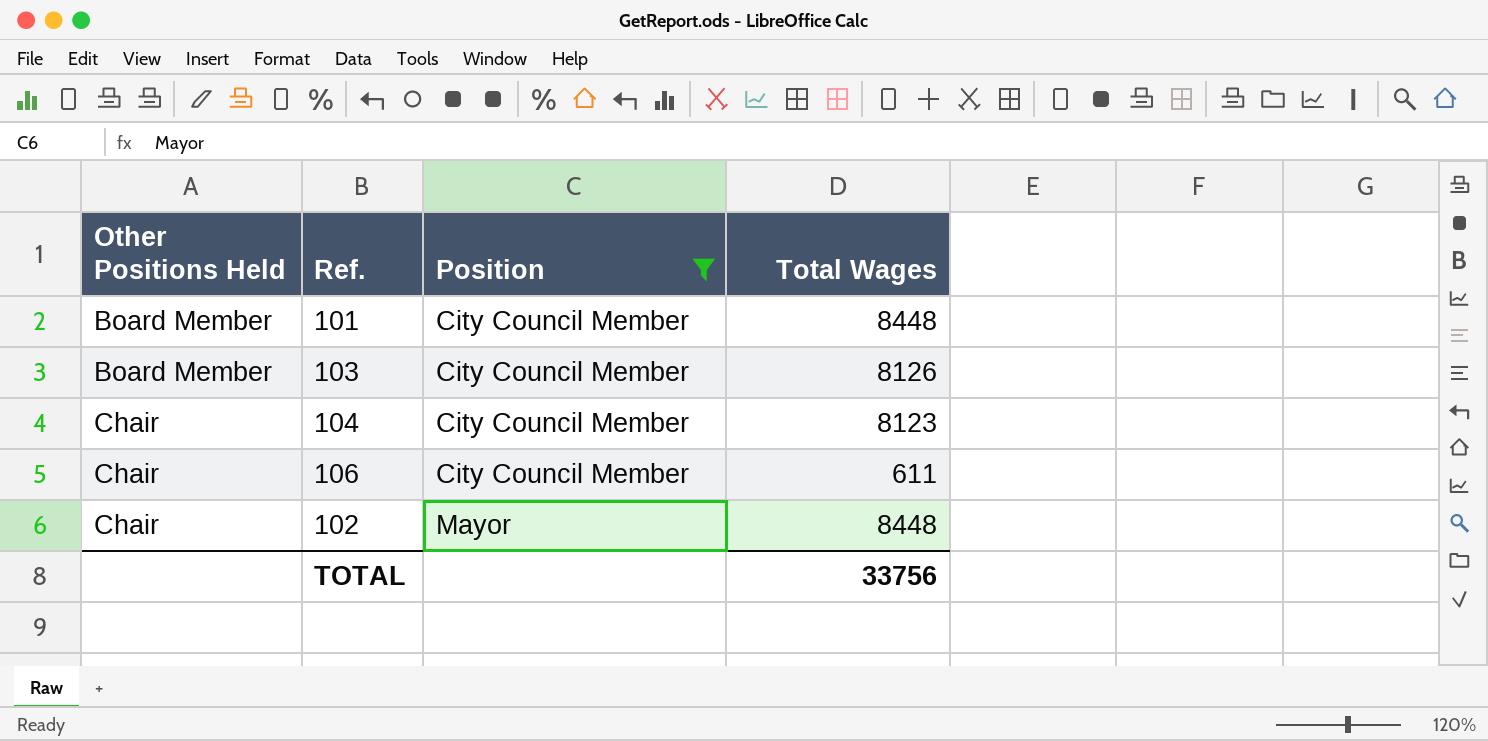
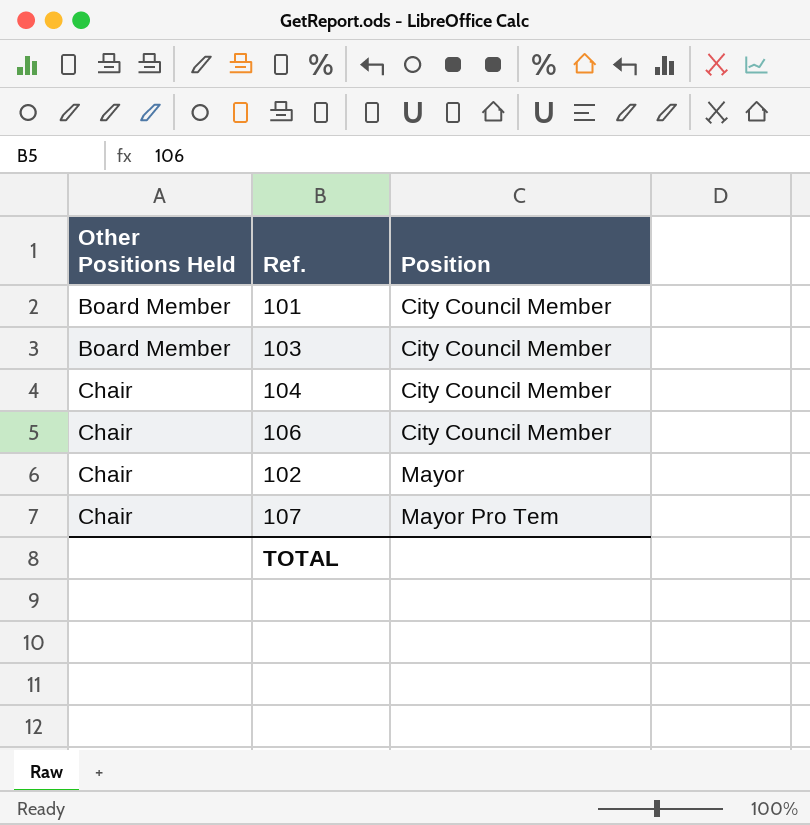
filter: Position != Mayor Pro Tem -> none
column Total Wages | position: 4 -> none

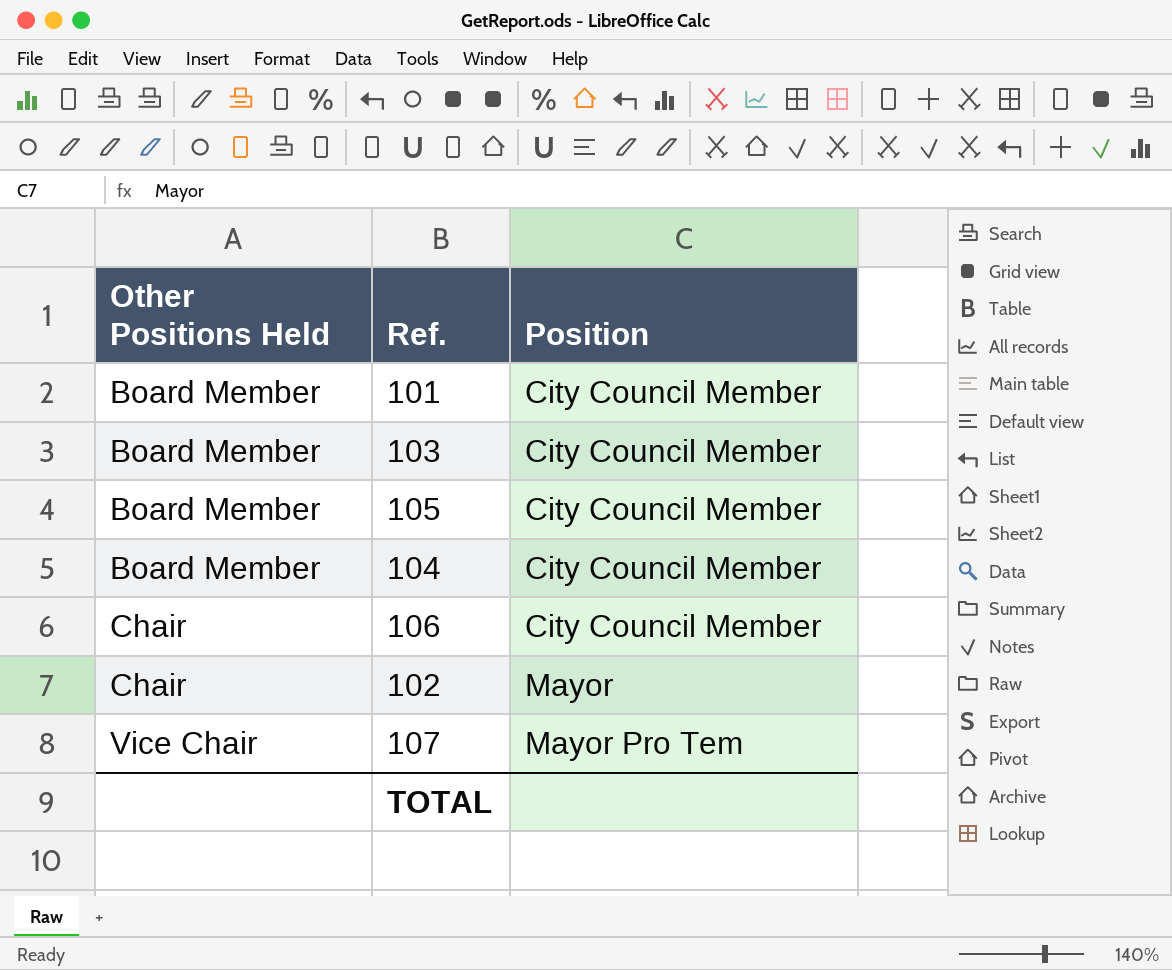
row 105: none -> Board Member | City Council Member
104 | Other Positions Held: Chair -> Board Member
107 | Other Positions Held: Chair -> Vice Chair

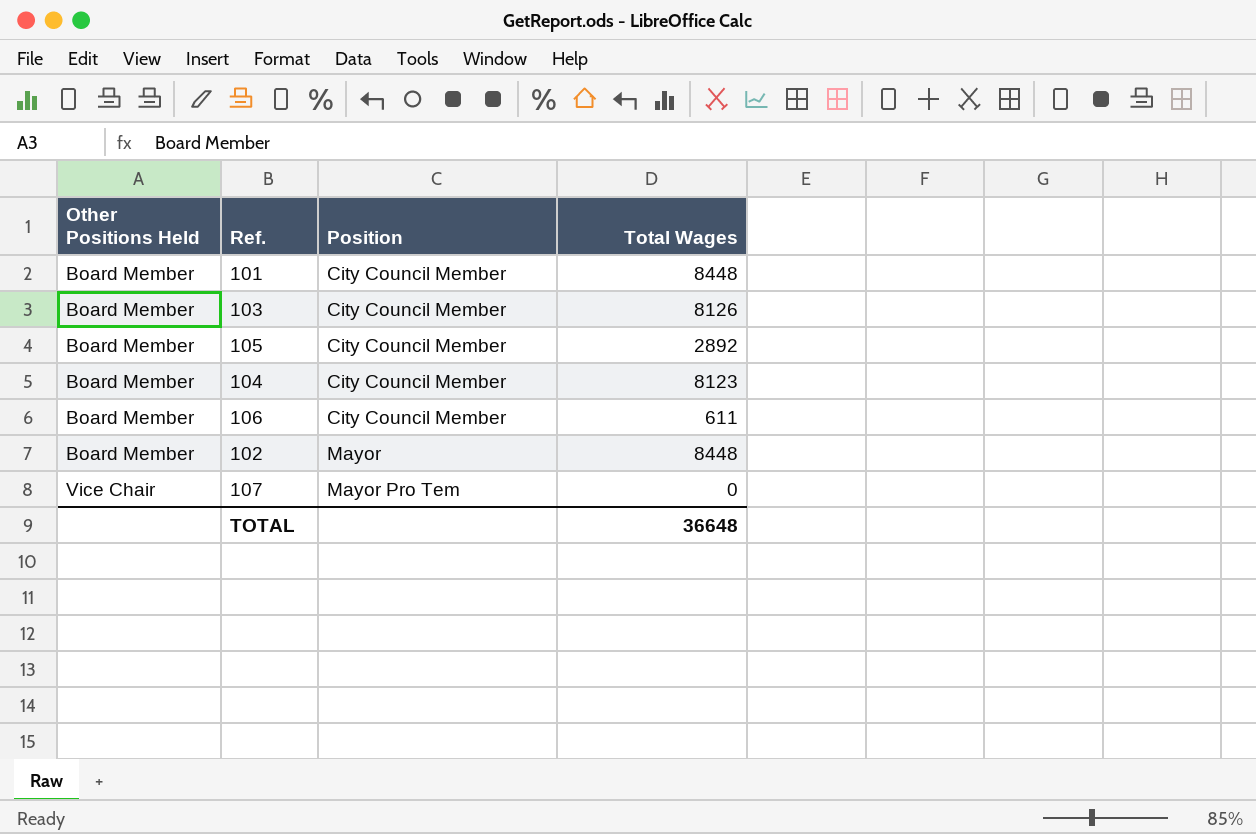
column Total Wages | position: none -> 4
106 | Other Positions Held: Chair -> Board Member
102 | Other Positions Held: Chair -> Board Member

